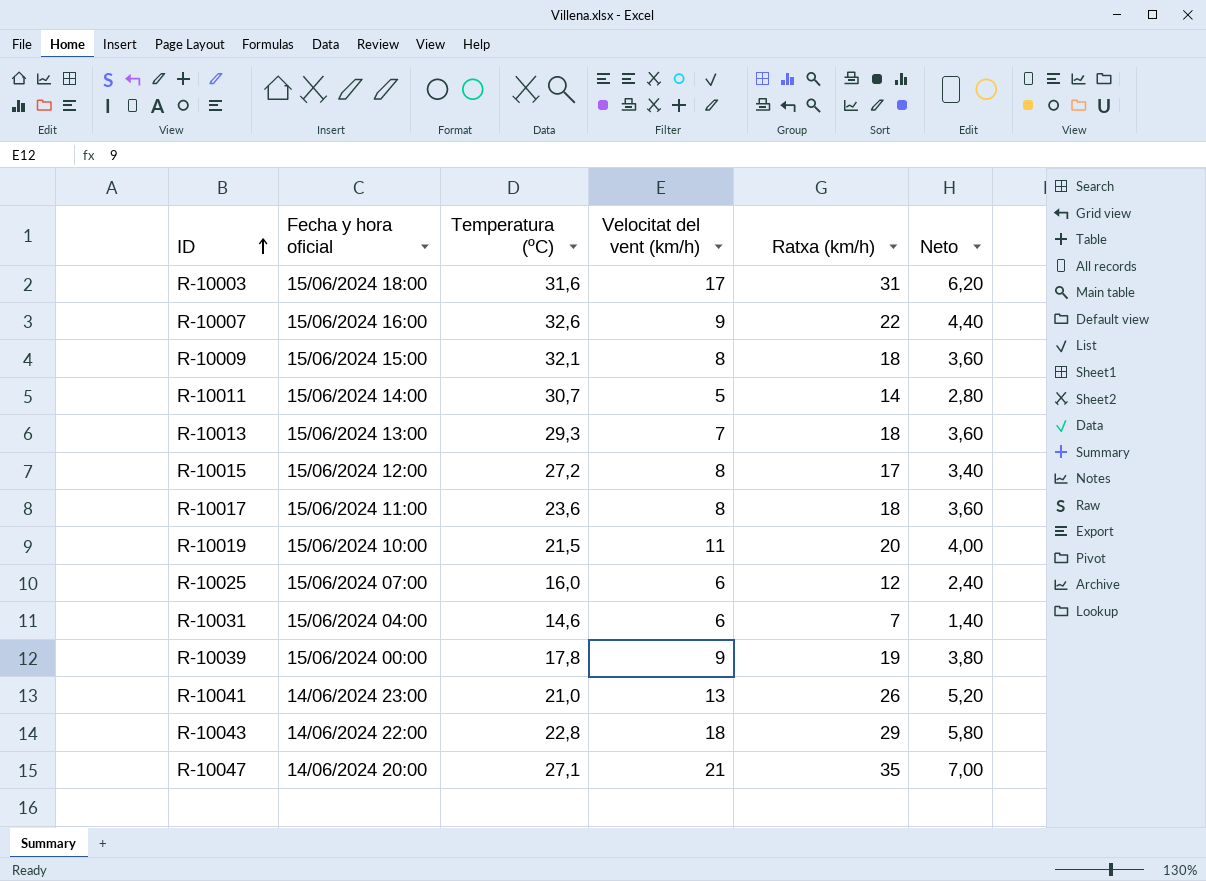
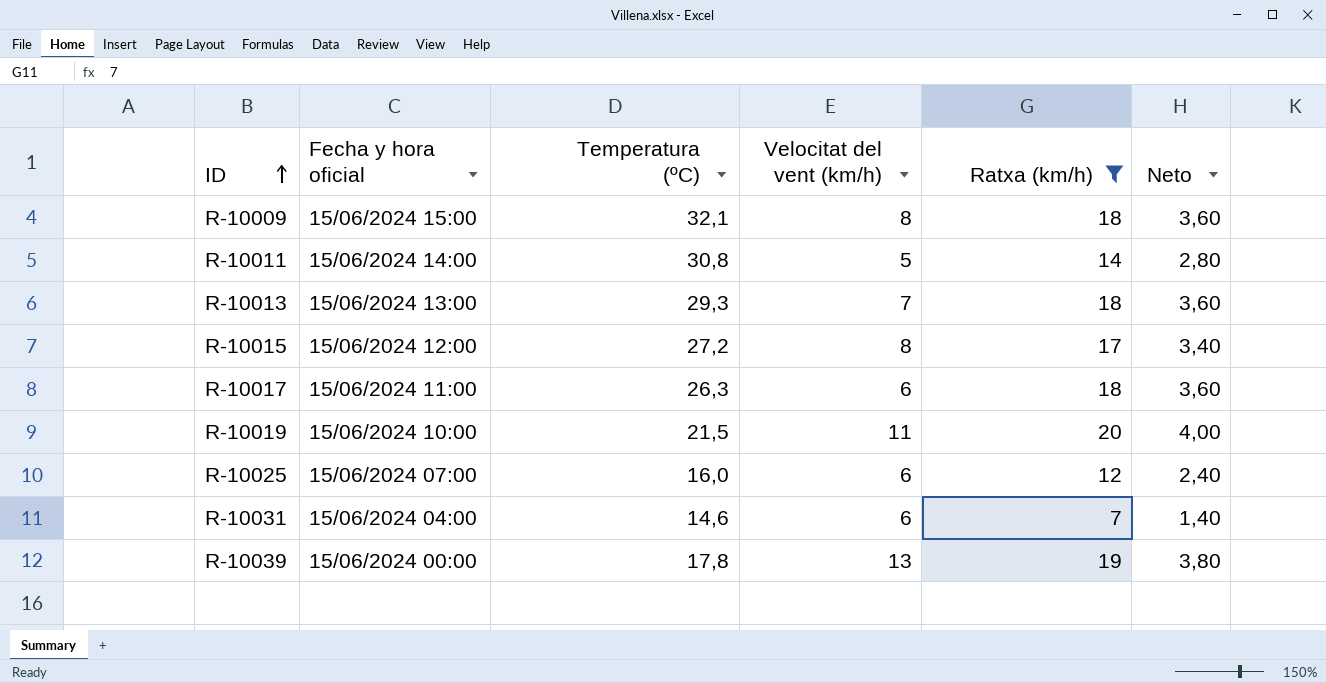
filter: none -> Ratxa (km/h) <= 20
R-10011 | Temperatura (ºC): 30,7 -> 30,8
R-10017 | Temperatura (ºC): 23,6 -> 26,3
R-10017 | Velocitat del vent (km/h): 8 -> 6
R-10039 | Velocitat del vent (km/h): 9 -> 13

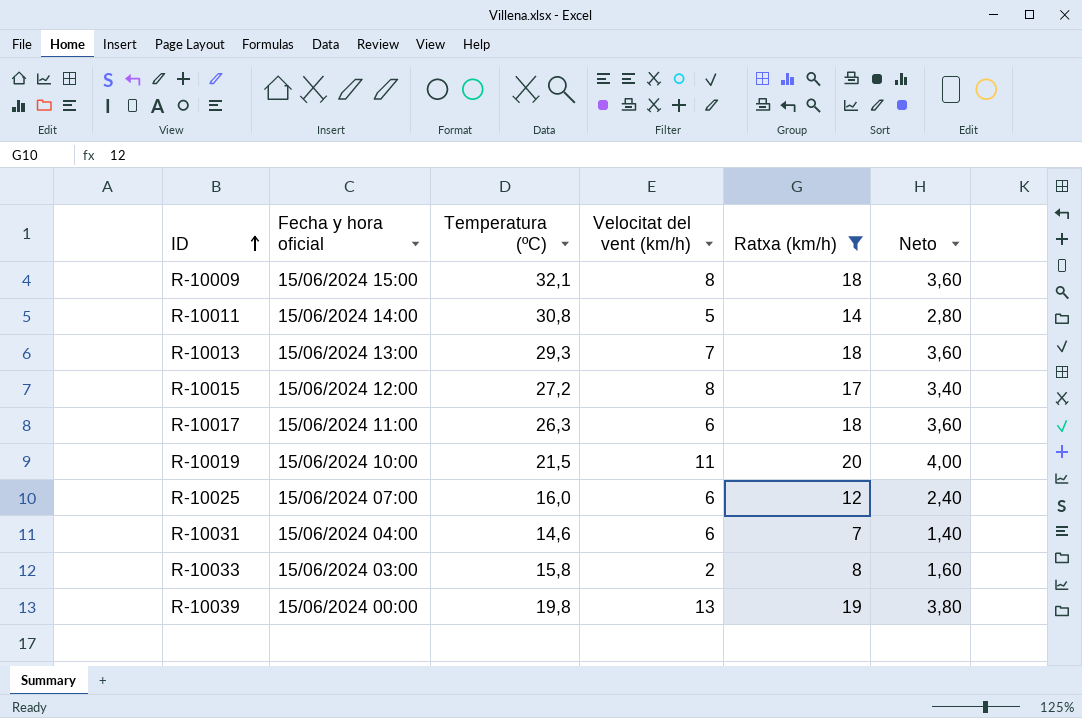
row R-10033: none -> 15/06/2024 03:00 | 15,8 | 2 | 8 | 1,60
R-10039 | Temperatura (ºC): 17,8 -> 19,8

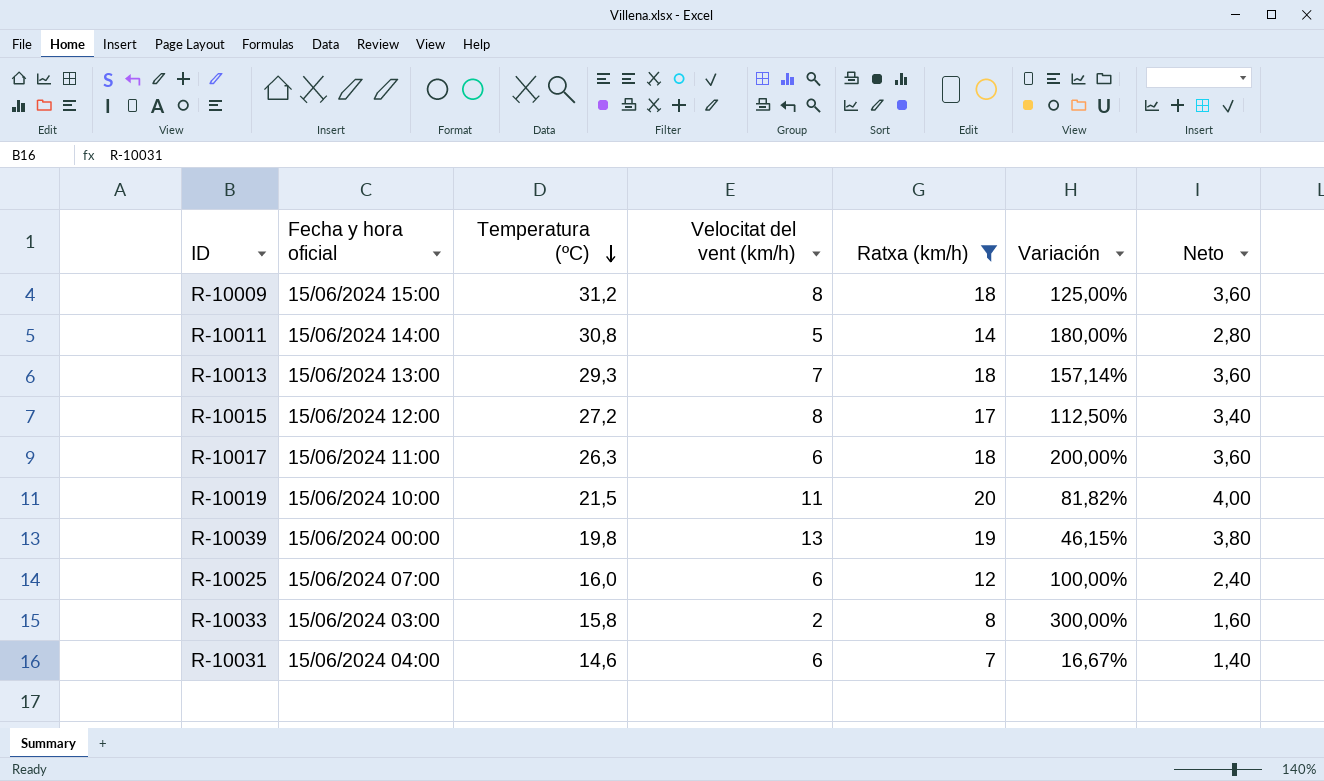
row order: ID ascending -> Temperatura (ºC) descending
column Variación | formula: none -> ([Ratxa (km/h)] - [Velocitat del vent (km/h)]) / [Velocitat del vent (km/h)]
R-10009 | Temperatura (ºC): 32,1 -> 31,2

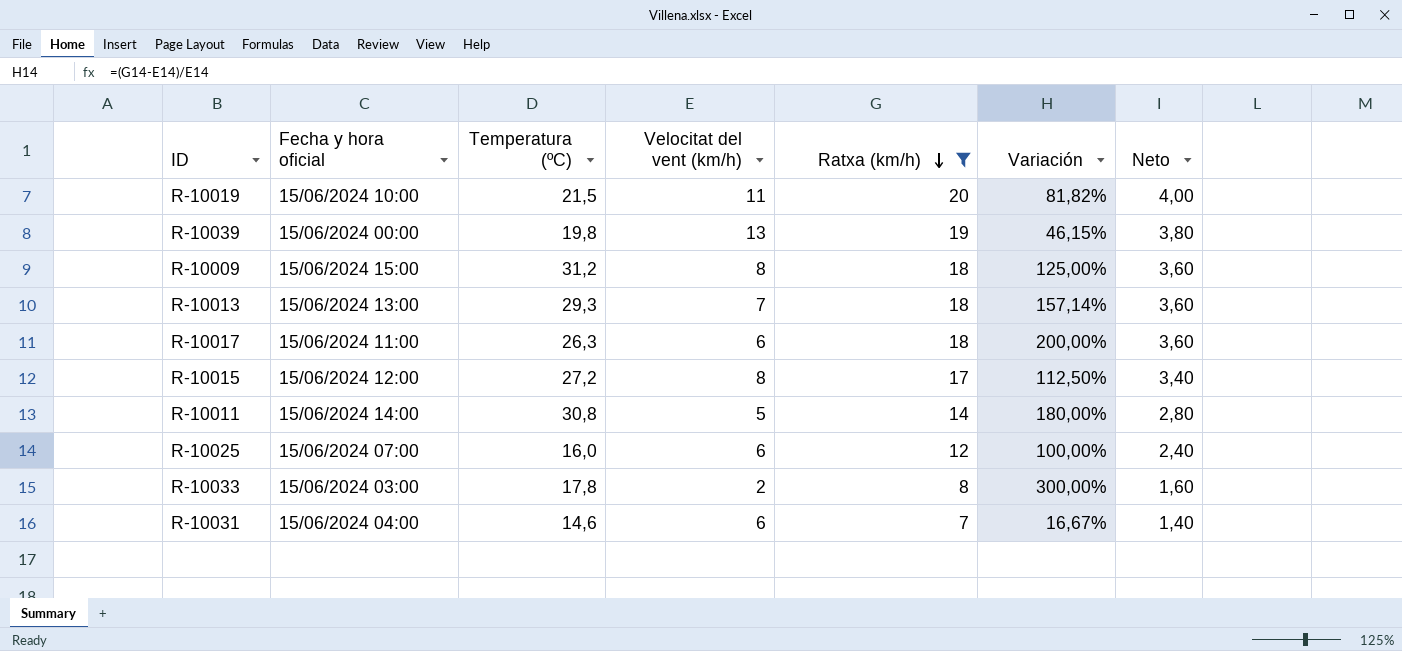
row order: Temperatura (ºC) descending -> Ratxa (km/h) descending
R-10033 | Temperatura (ºC): 15,8 -> 17,8

